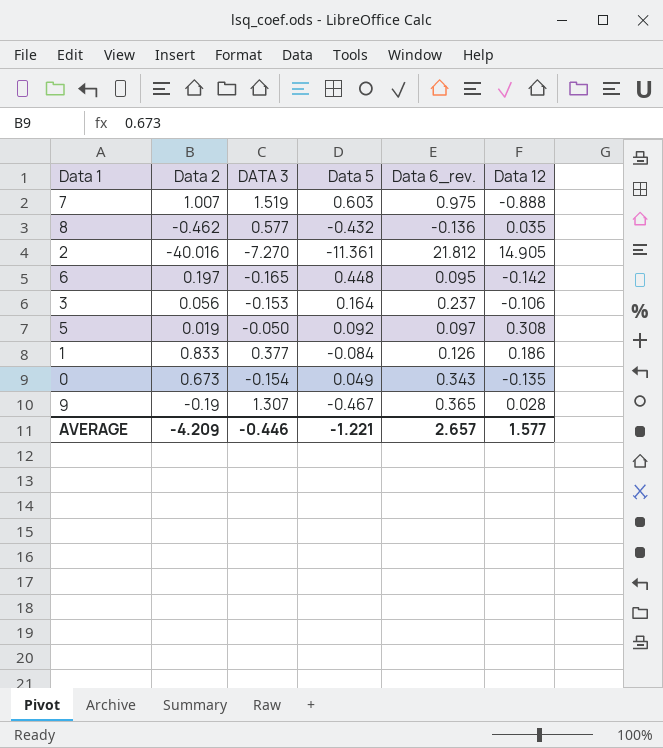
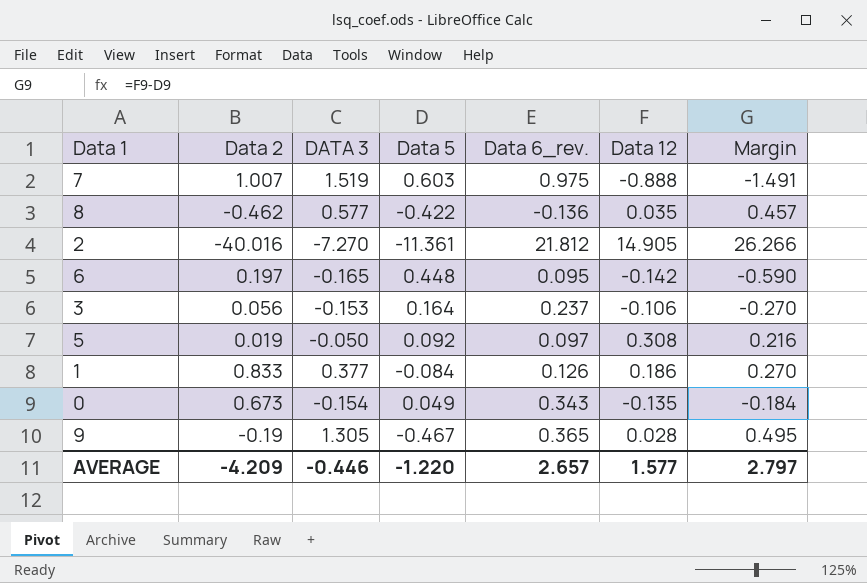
column Margin | formula: none -> [Data 12] - [Data 5]
8 | Data 5: -0.432 -> -0.422
9 | DATA 3: 1.307 -> 1.305
AVERAGE | Data 5: -1.221 -> -1.220

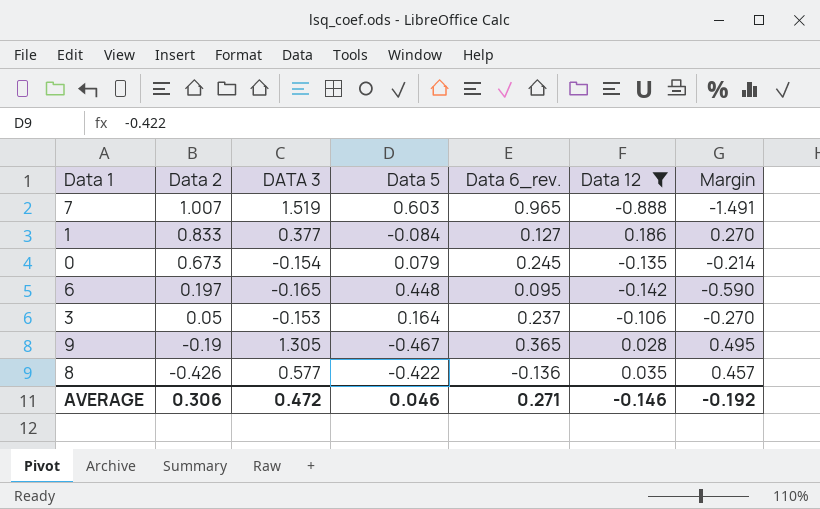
filter: none -> Data 12 <= 0.186
row order: none -> Data 2 descending
7 | Data 6_rev.: 0.975 -> 0.965
1 | Data 6_rev.: 0.126 -> 0.127
0 | Data 5: 0.049 -> 0.079
0 | Data 6_rev.: 0.343 -> 0.245
0 | Margin: -0.184 -> -0.214
3 | Data 2: 0.056 -> 0.05
8 | Data 2: -0.462 -> -0.426
AVERAGE | Data 2: -4.209 -> 0.306
AVERAGE | DATA 3: -0.446 -> 0.472
AVERAGE | Data 5: -1.220 -> 0.046
AVERAGE | Data 6_rev.: 2.657 -> 0.271
AVERAGE | Data 12: 1.577 -> -0.146
AVERAGE | Margin: 2.797 -> -0.192

